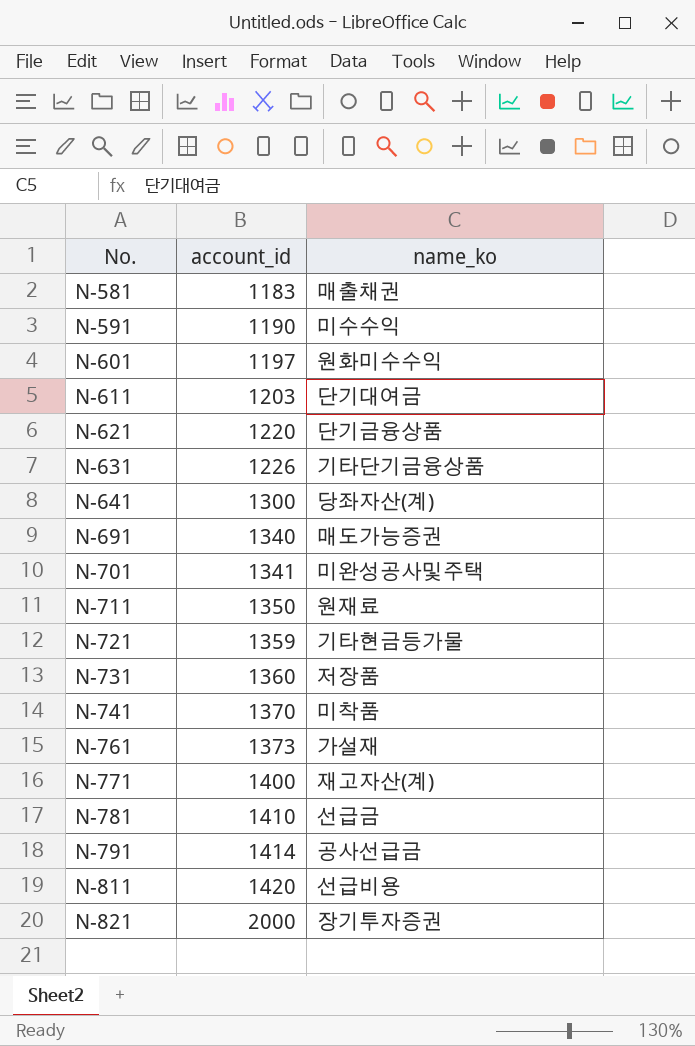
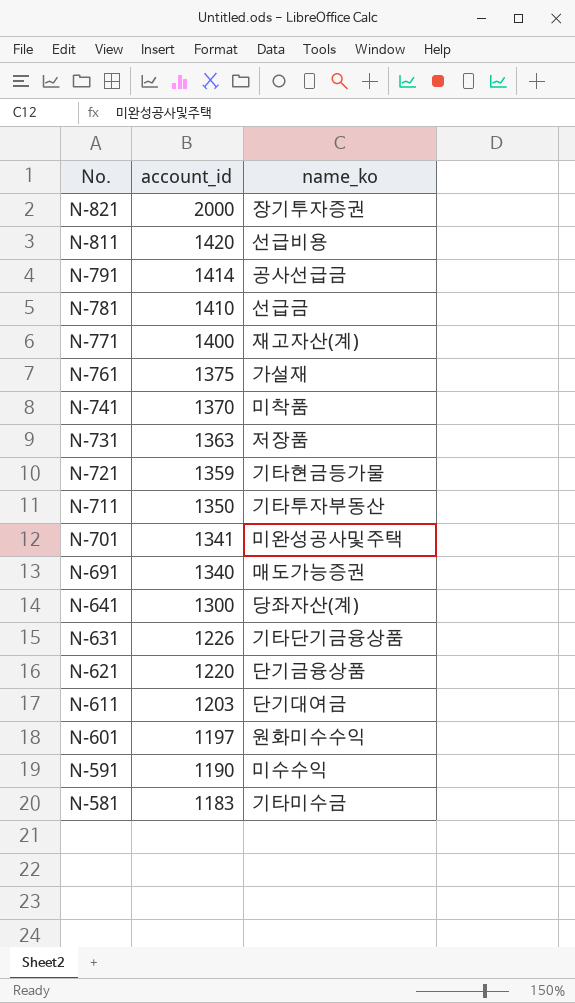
row order: No. ascending -> No. descending
N-761 | account_id: 1373 -> 1375
N-731 | account_id: 1360 -> 1363
N-711 | name_ko: 원재료 -> 기타투자부동산
N-581 | name_ko: 매출채권 -> 기타미수금

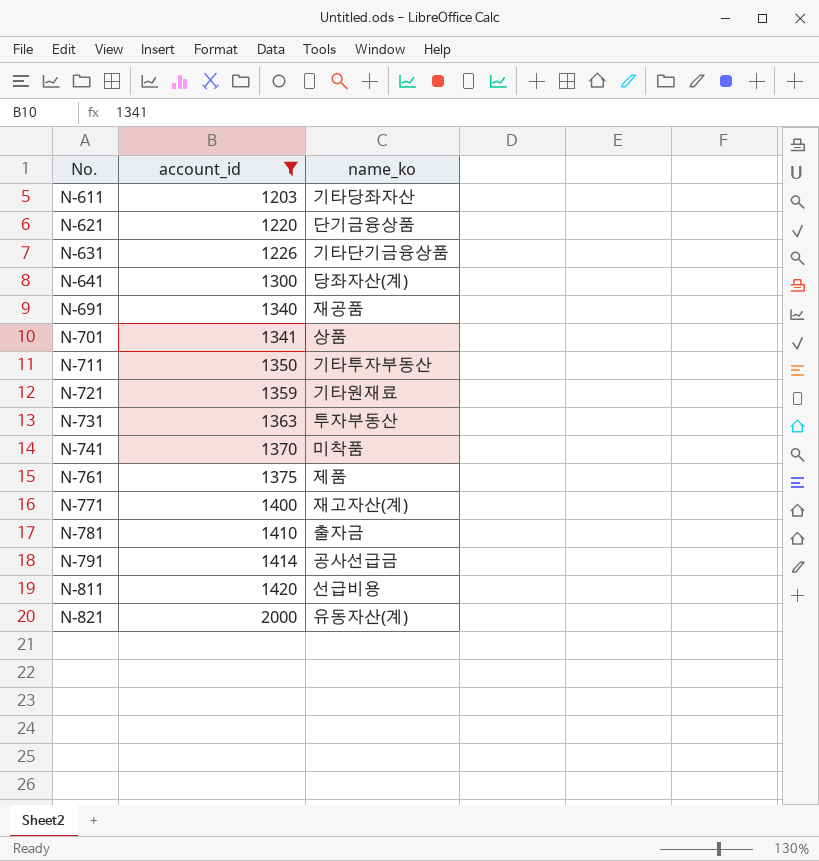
filter: none -> account_id >= 1203
row order: No. descending -> No. ascending
N-611 | name_ko: 단기대여금 -> 기타당좌자산
N-691 | name_ko: 매도가능증권 -> 재공품
N-701 | name_ko: 미완성공사및주택 -> 상품
N-721 | name_ko: 기타현금등가물 -> 기타원재료
N-731 | name_ko: 저장품 -> 투자부동산
N-761 | name_ko: 가설재 -> 제품
N-781 | name_ko: 선급금 -> 출자금
N-821 | name_ko: 장기투자증권 -> 유동자산(계)

